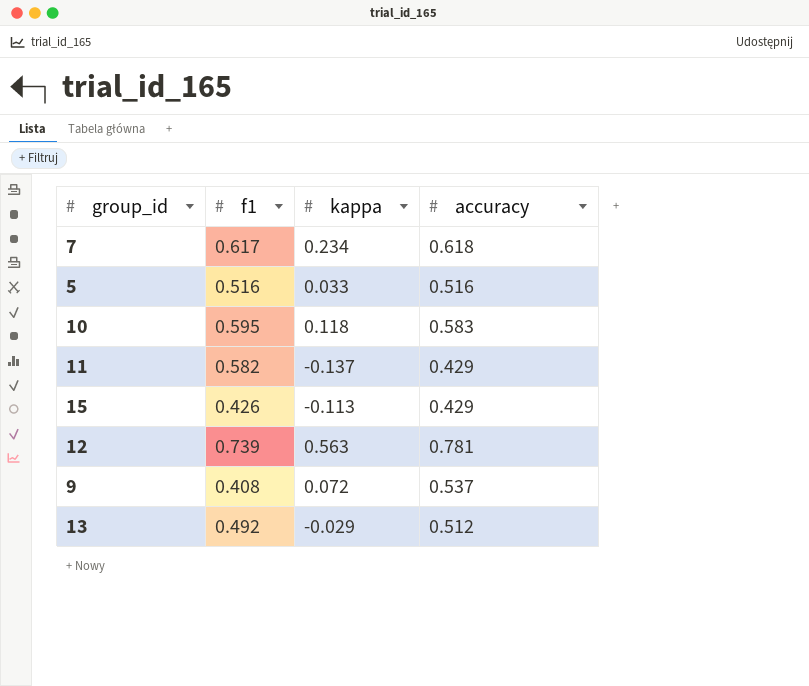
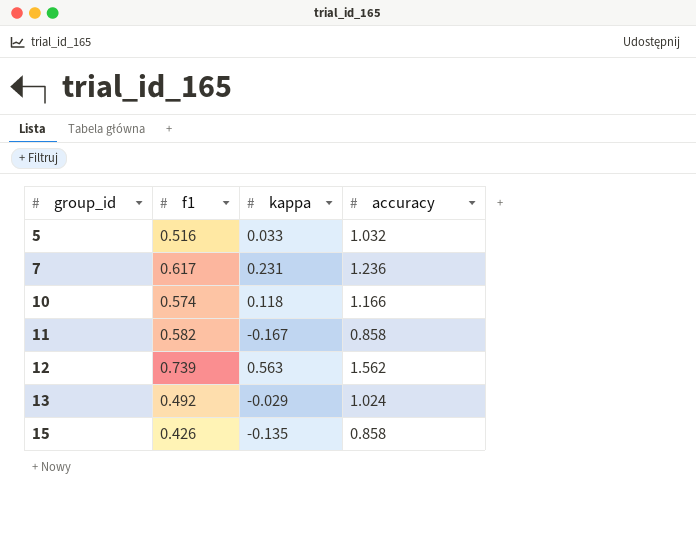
row order: none -> group_id ascending
row 9: 0.408 | 0.072 | 0.537 -> none
5 | accuracy: 0.516 -> 1.032
7 | kappa: 0.234 -> 0.231
7 | accuracy: 0.618 -> 1.236
10 | f1: 0.595 -> 0.574
10 | accuracy: 0.583 -> 1.166
11 | kappa: -0.137 -> -0.167
11 | accuracy: 0.429 -> 0.858
12 | accuracy: 0.781 -> 1.562
13 | accuracy: 0.512 -> 1.024
15 | kappa: -0.113 -> -0.135
15 | accuracy: 0.429 -> 0.858

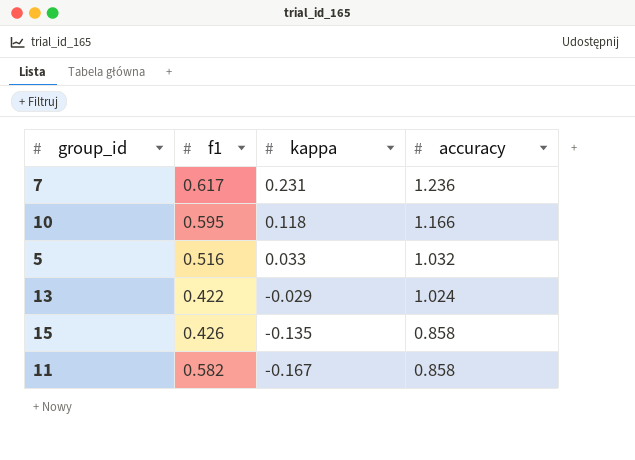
row order: group_id ascending -> kappa descending
row 12: 0.739 | 0.563 | 1.562 -> none
10 | f1: 0.574 -> 0.595
13 | f1: 0.492 -> 0.422

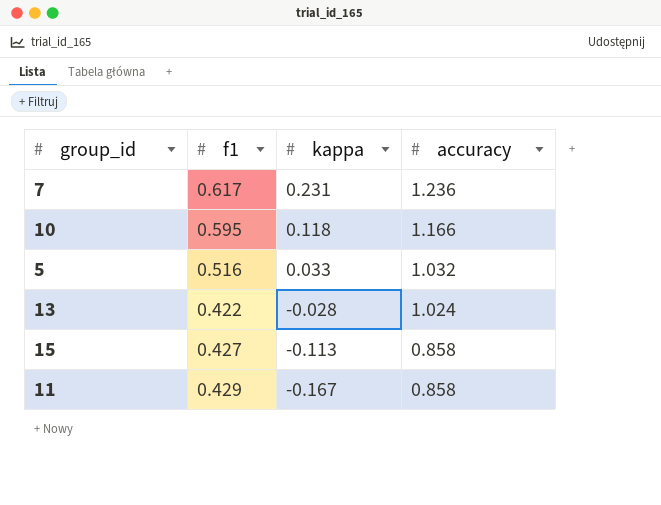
13 | kappa: -0.029 -> -0.028
15 | f1: 0.426 -> 0.427
15 | kappa: -0.135 -> -0.113
11 | f1: 0.582 -> 0.429

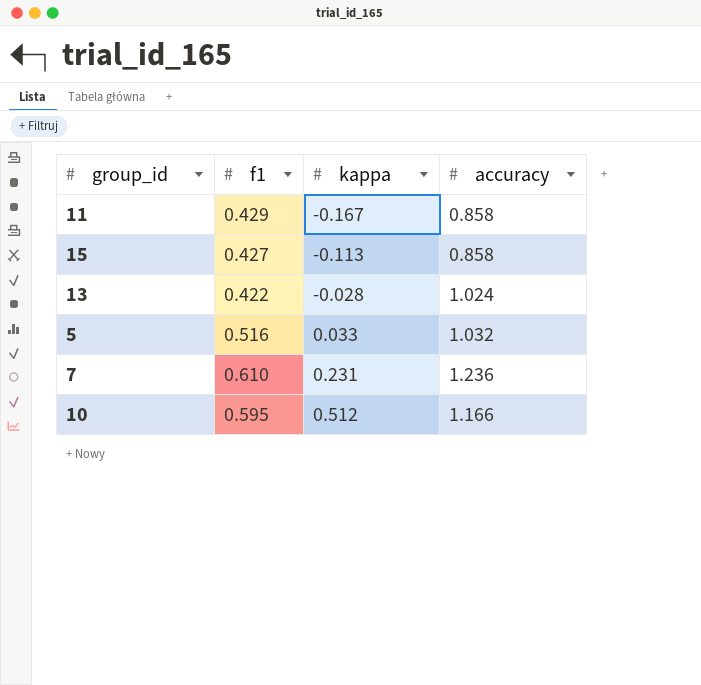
row order: kappa descending -> kappa ascending
7 | f1: 0.617 -> 0.610
10 | kappa: 0.118 -> 0.512

